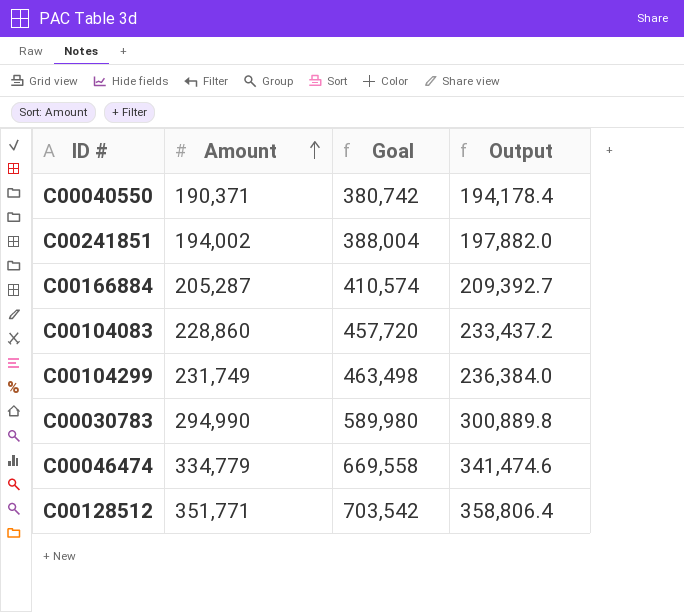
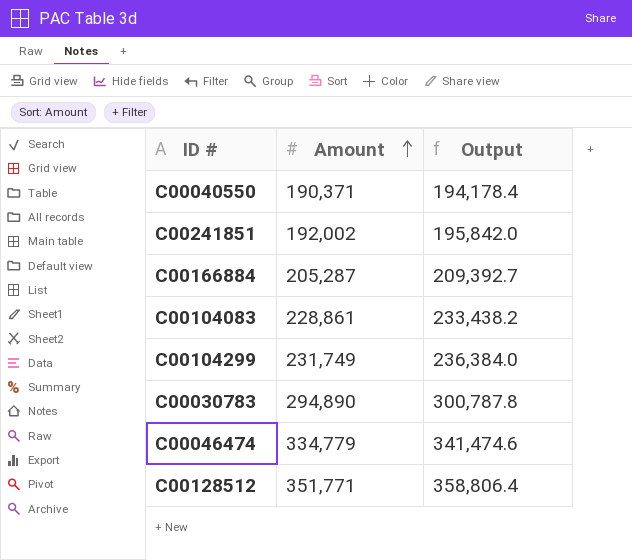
column Goal | formula: [Amount] * 2 -> none
C00241851 | Amount: 194,002 -> 192,002
C00241851 | Output: 197,882.0 -> 195,842.0
C00104083 | Amount: 228,860 -> 228,861
C00104083 | Output: 233,437.2 -> 233,438.2
C00030783 | Amount: 294,990 -> 294,890
C00030783 | Output: 300,889.8 -> 300,787.8

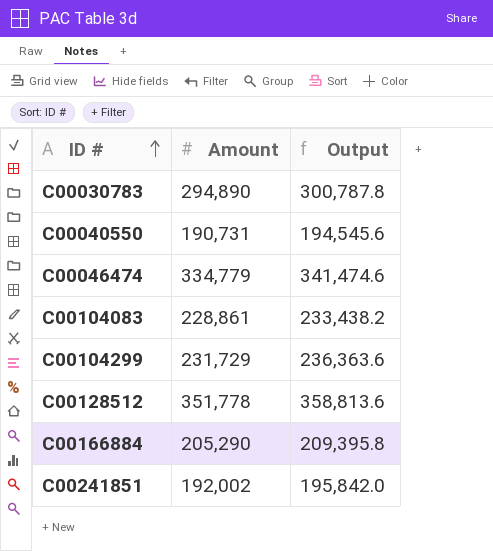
row order: Amount ascending -> ID # ascending
C00040550 | Amount: 190,371 -> 190,731
C00040550 | Output: 194,178.4 -> 194,545.6
C00104299 | Amount: 231,749 -> 231,729
C00104299 | Output: 236,384.0 -> 236,363.6
C00128512 | Amount: 351,771 -> 351,778
C00128512 | Output: 358,806.4 -> 358,813.6
C00166884 | Amount: 205,287 -> 205,290
C00166884 | Output: 209,392.7 -> 209,395.8

